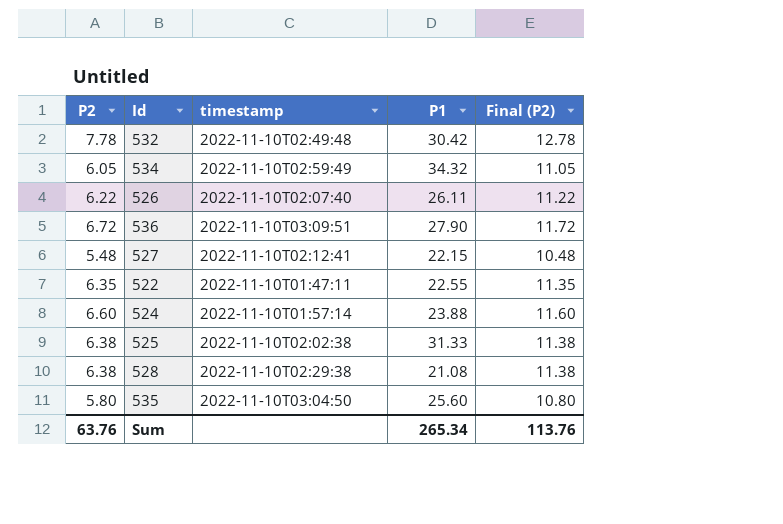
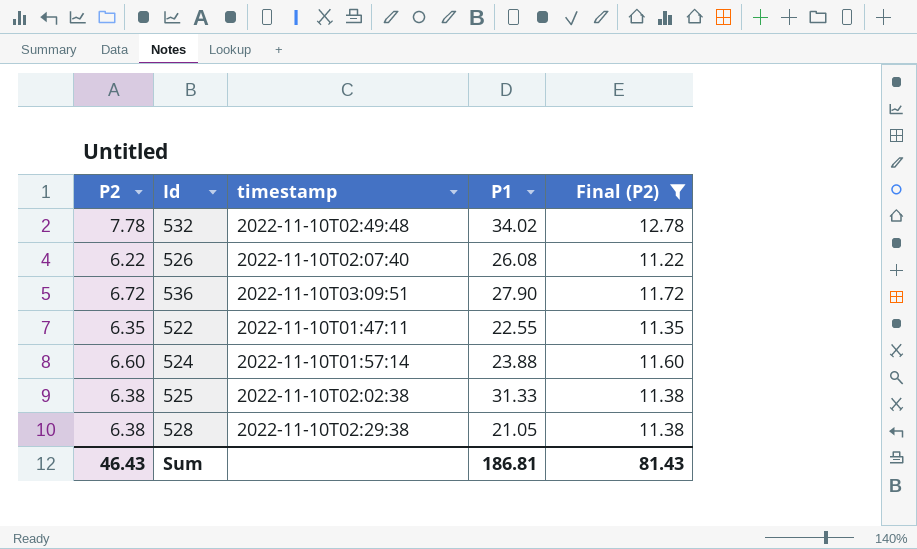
filter: none -> Final (P2) >= 11.22
532 | P1: 30.42 -> 34.02
526 | P1: 26.11 -> 26.08
528 | P1: 21.08 -> 21.05
Sum | P2: 63.76 -> 46.43
Sum | P1: 265.34 -> 186.81
Sum | Final (P2): 113.76 -> 81.43

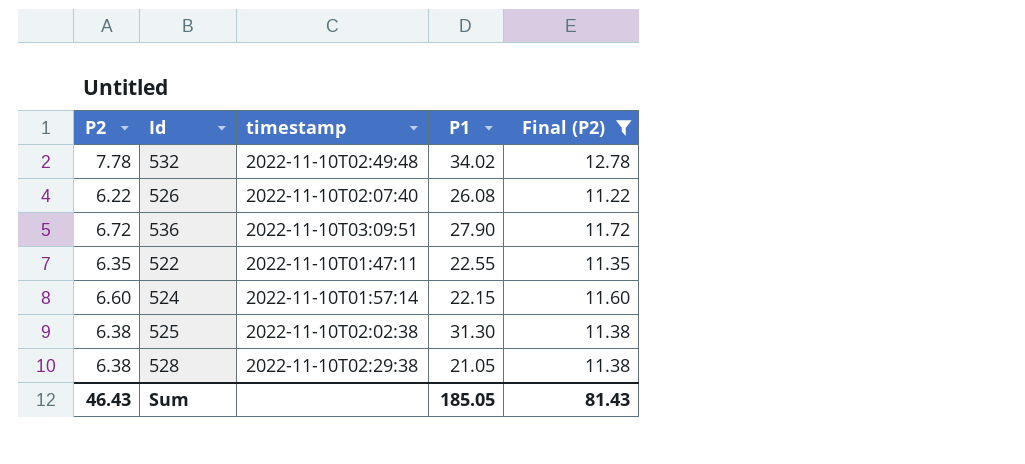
524 | P1: 23.88 -> 22.15
525 | P1: 31.33 -> 31.30
Sum | P1: 186.81 -> 185.05

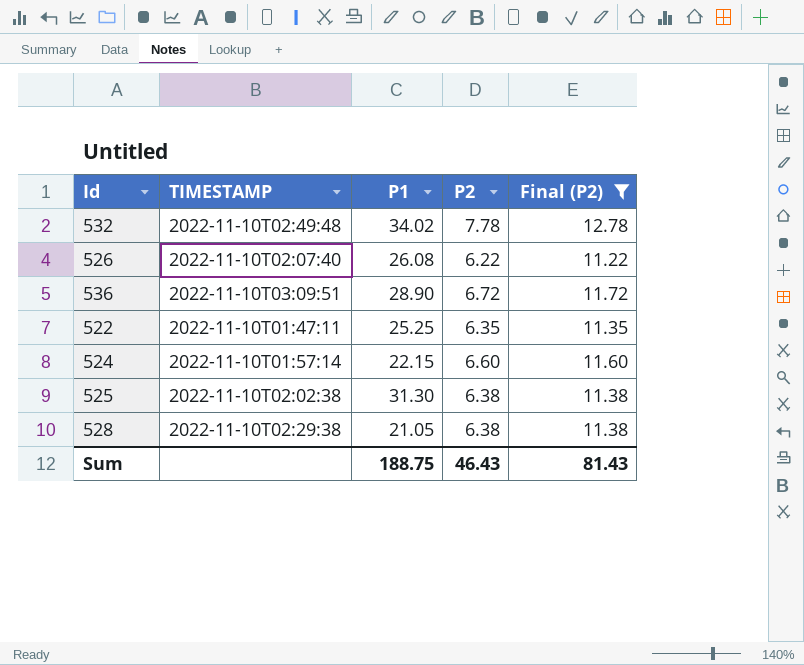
column name: timestamp -> TIMESTAMP
column P2 | position: 1 -> 4
536 | P1: 27.90 -> 28.90
522 | P1: 22.55 -> 25.25
Sum | P1: 185.05 -> 188.75

